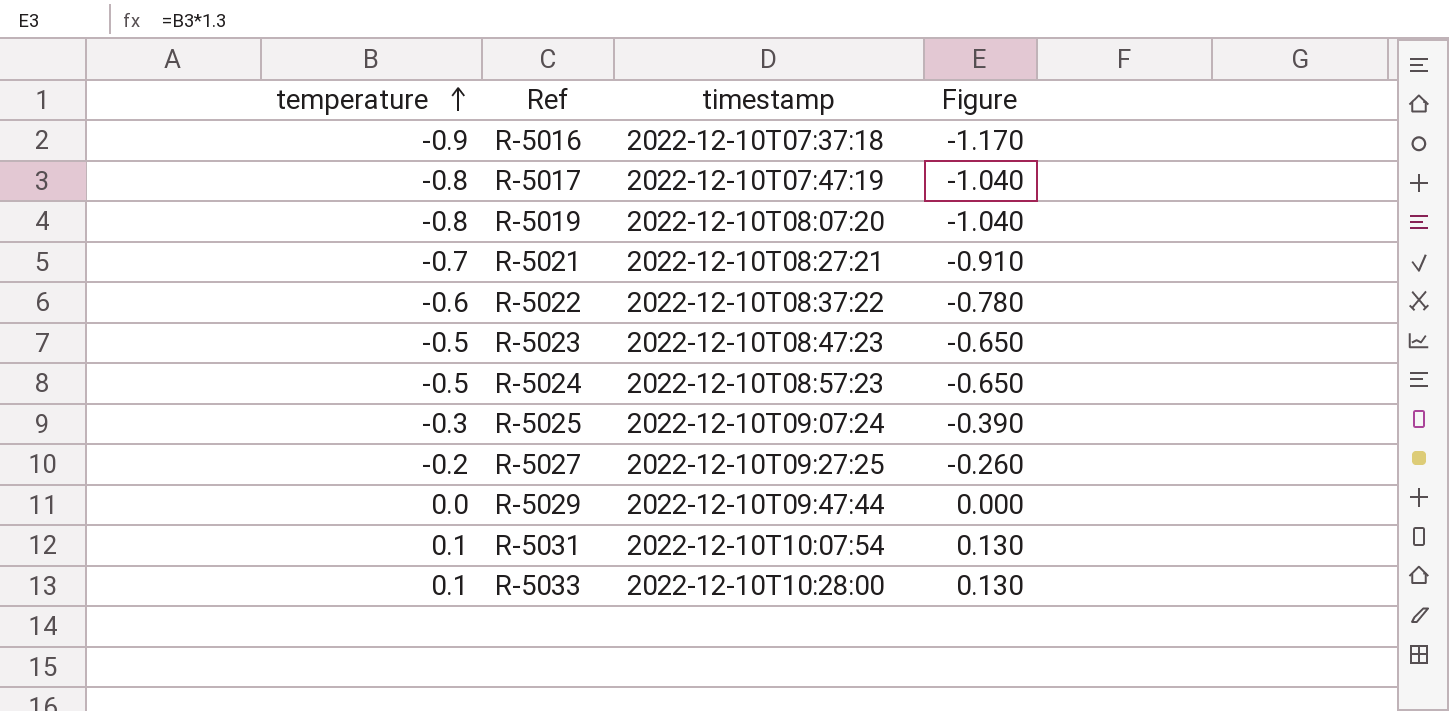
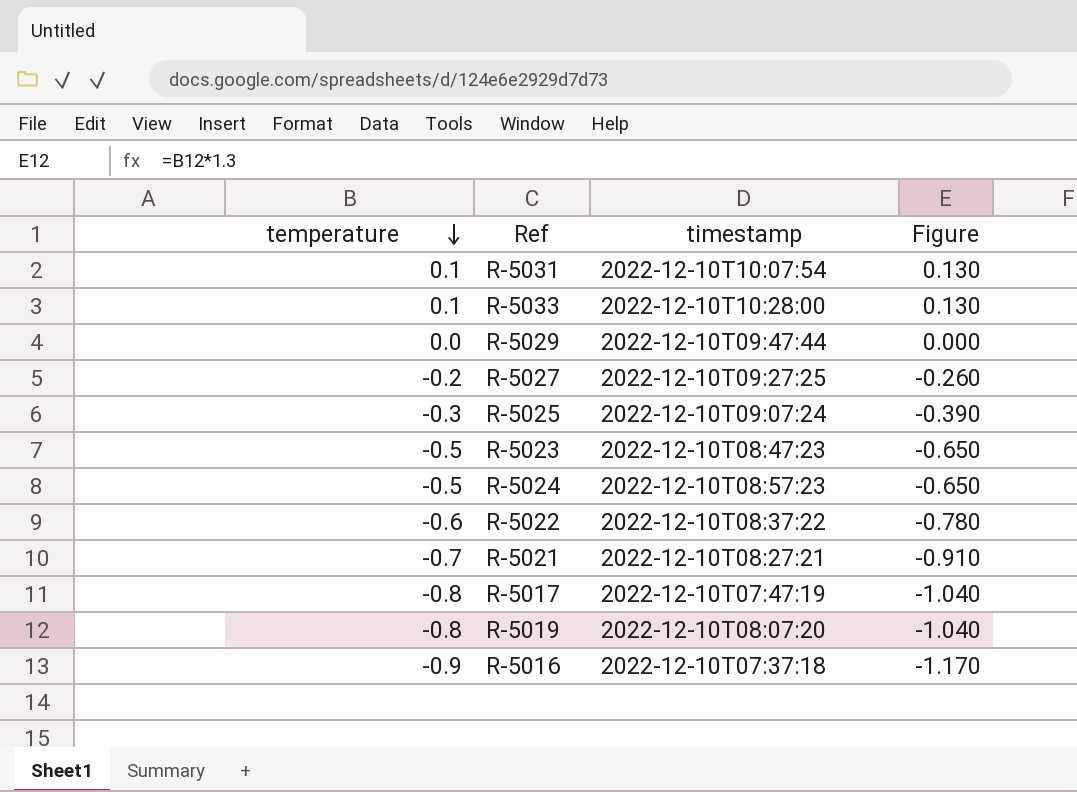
row order: temperature ascending -> temperature descending

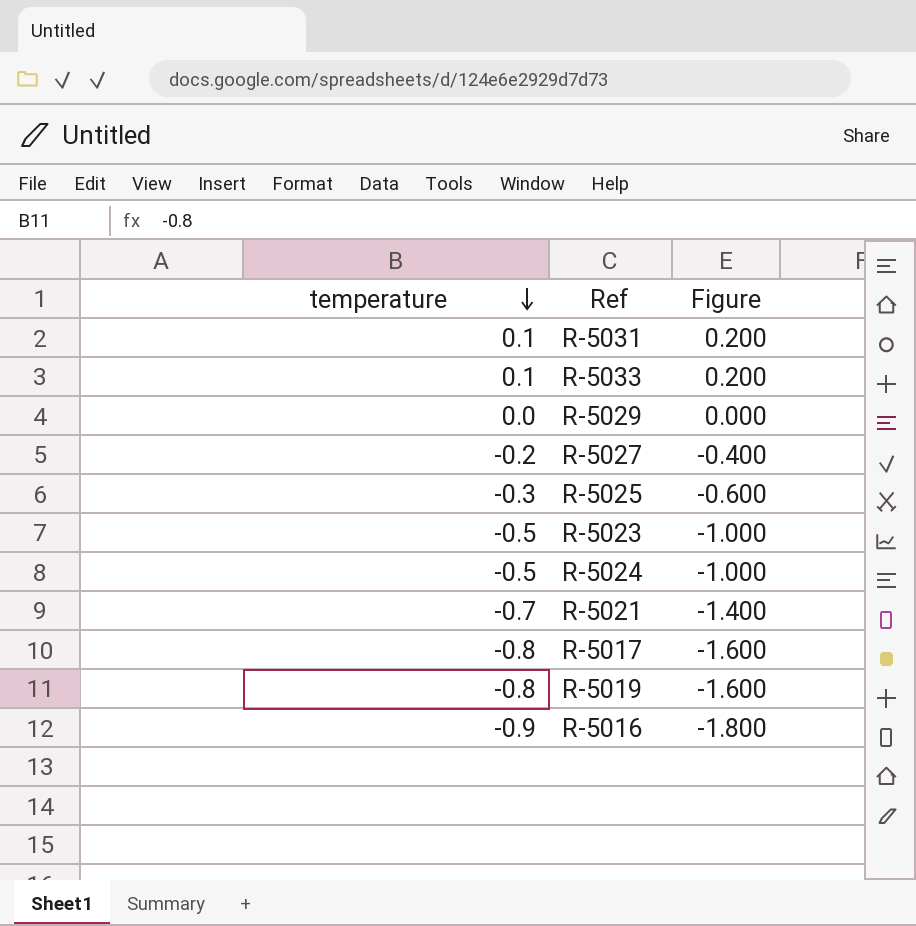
column timestamp | position: 3 -> none
column Figure | formula: [temperature] * 1.3 -> [temperature] * 2
row R-5022: -0.6 | 2022-12-10T08:37:22 | -0.780 -> none

